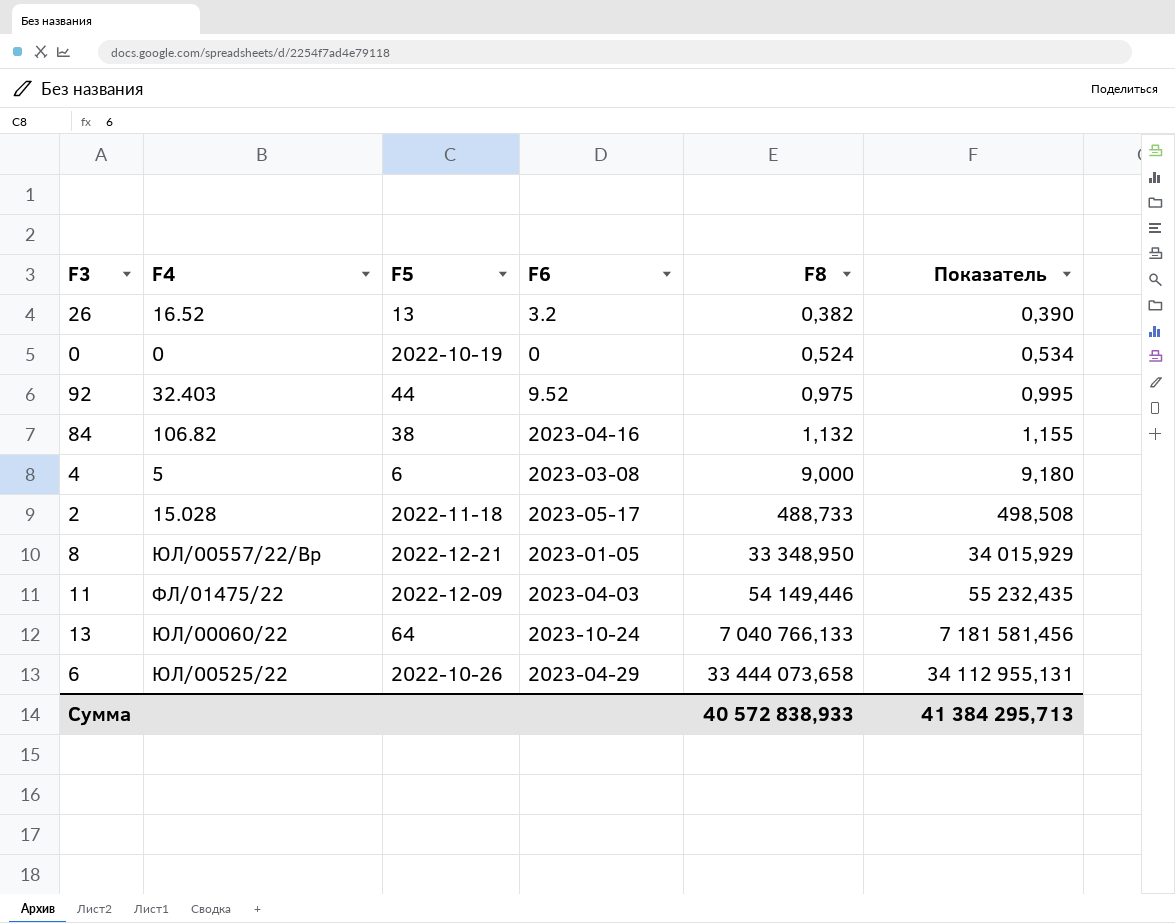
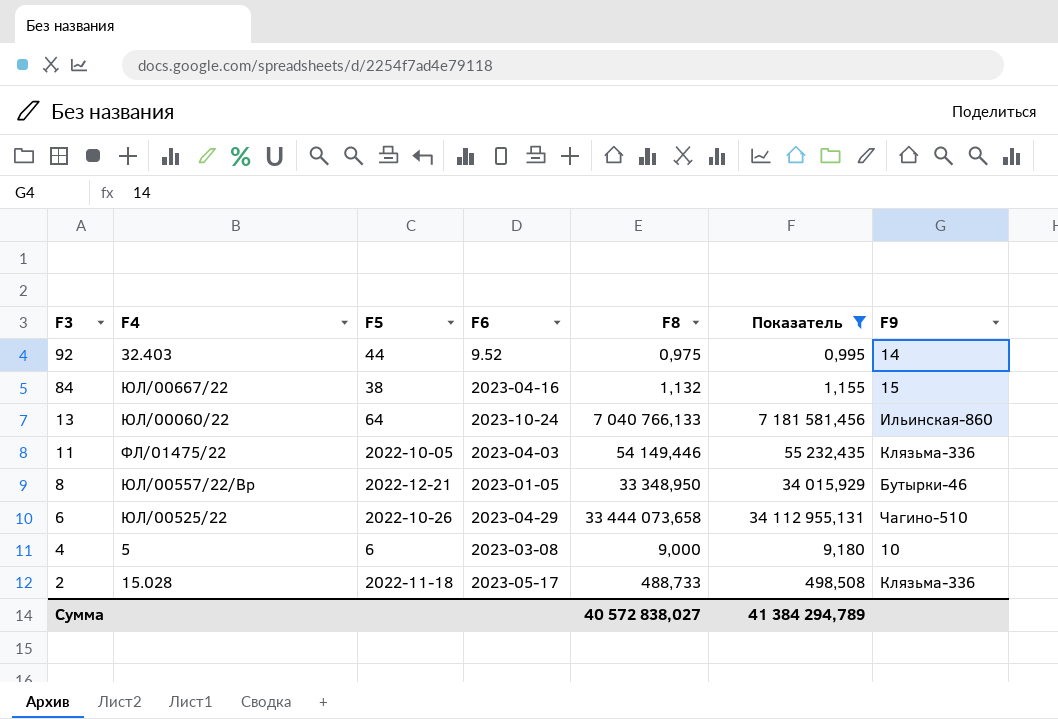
filter: none -> Показатель >= 0,995
row order: F8 ascending -> F3 descending
column F9 | position: none -> 7
84 | F4: 106.82 -> ЮЛ/00667/22
11 | F5: 2022-12-09 -> 2022-10-05
Сумма | F8: 40 572 838,933 -> 40 572 838,027
Сумма | Показатель: 41 384 295,713 -> 41 384 294,789

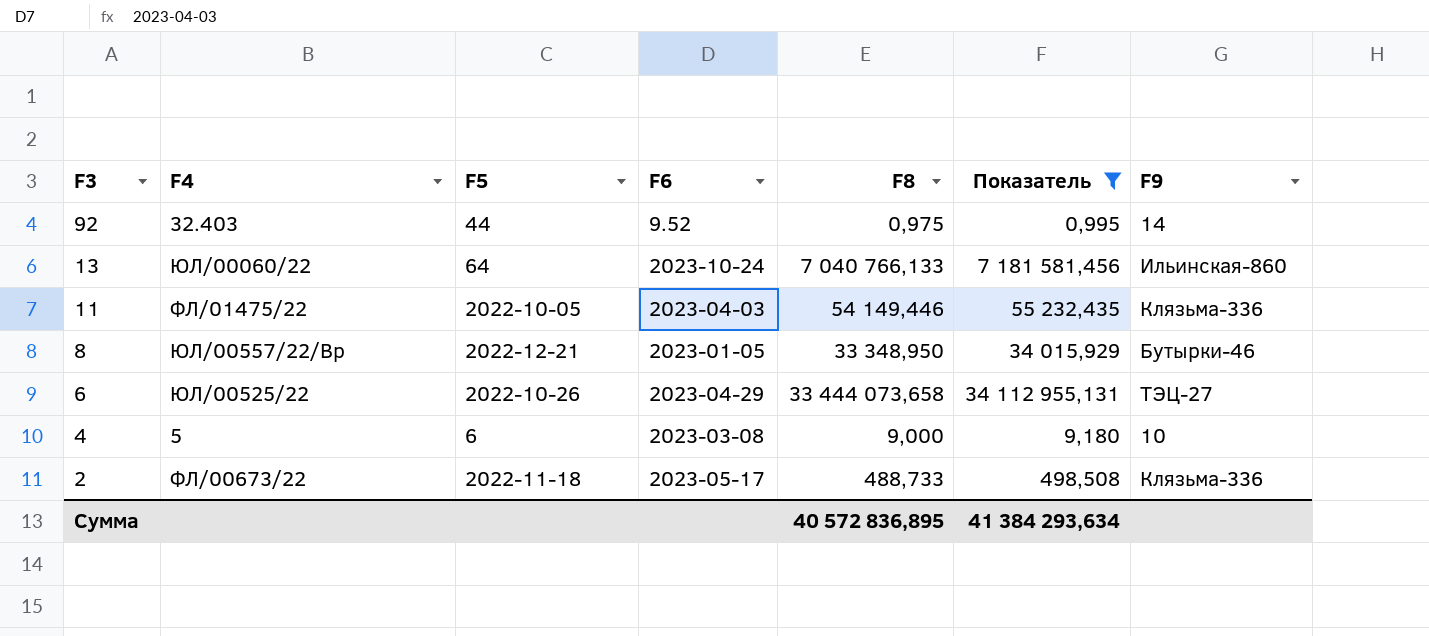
row 84: ЮЛ/00667/22 | 38 | 2023-04-16 | 1,132 | 1,155 | 15 -> none
6 | F9: Чагино-510 -> ТЭЦ-27
2 | F4: 15.028 -> ФЛ/00673/22
Сумма | F8: 40 572 838,027 -> 40 572 836,895
Сумма | Показатель: 41 384 294,789 -> 41 384 293,634

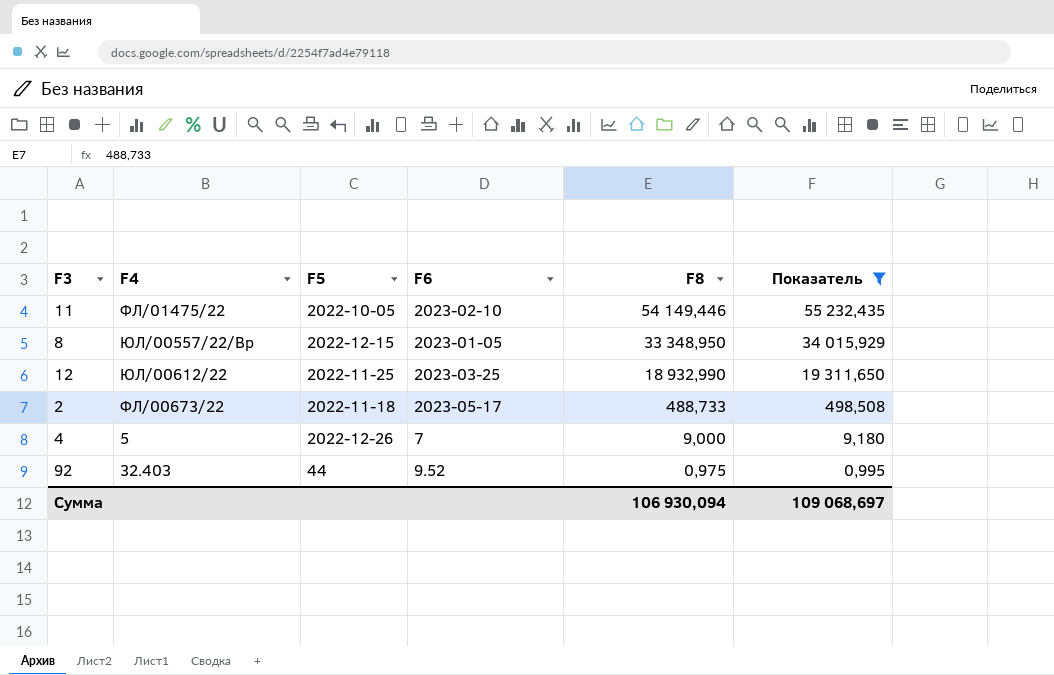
row order: F3 descending -> F8 descending
column F9 | position: 7 -> none
row 13: ЮЛ/00060/22 | 64 | 2023-10-24 | 7 040 766,133 | 7 181 581,456 | Ильинская-860 -> none
row 6: ЮЛ/00525/22 | 2022-10-26 | 2023-04-29 | 33 444 073,658 | 34 112 955,131 | ТЭЦ-27 -> none
11 | F6: 2023-04-03 -> 2023-02-10
8 | F5: 2022-12-21 -> 2022-12-15
row 12: none -> ЮЛ/00612/22 | 2022-11-25 | 2023-03-25 | 18 932,990 | 19 311,650
4 | F5: 6 -> 2022-12-26
4 | F6: 2023-03-08 -> 7
Сумма | F8: 40 572 836,895 -> 106 930,094
Сумма | Показатель: 41 384 293,634 -> 109 068,697

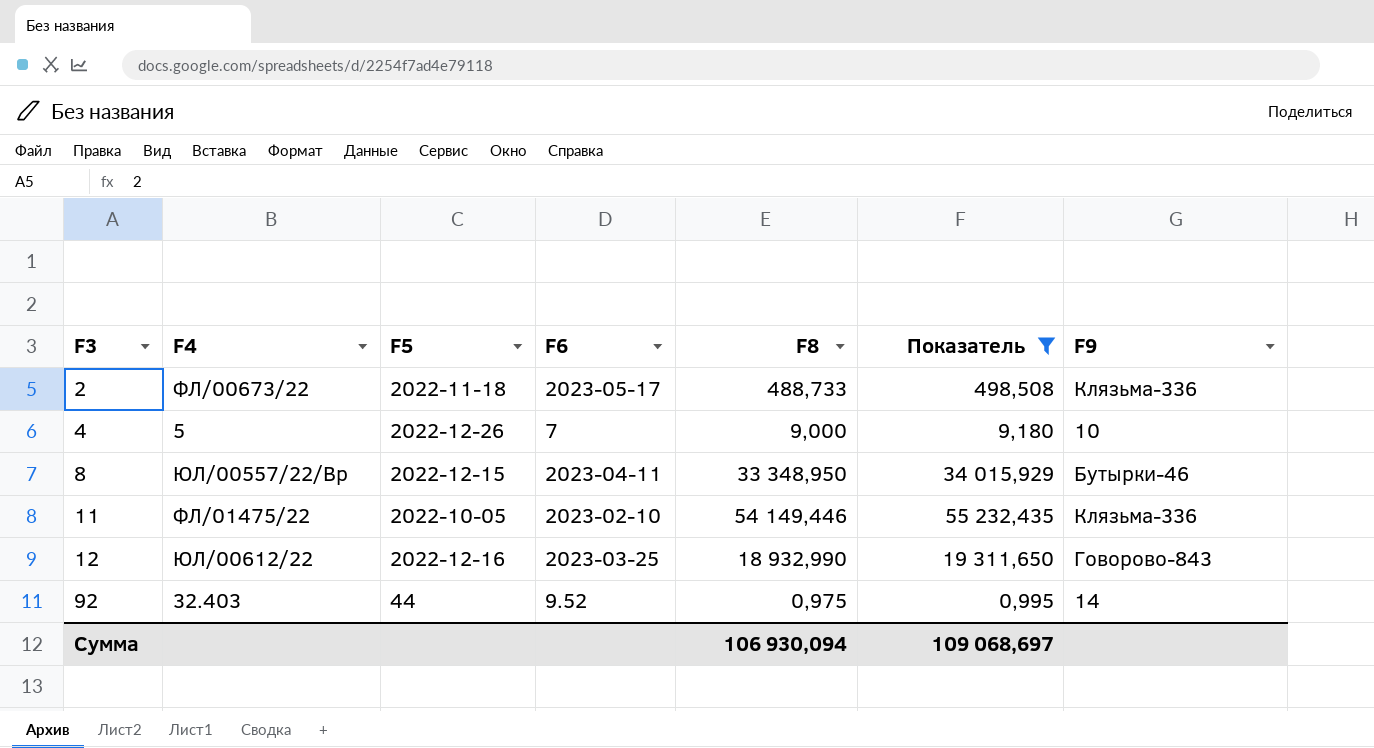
row order: F8 descending -> F3 ascending
column F9 | position: none -> 7
8 | F6: 2023-01-05 -> 2023-04-11
12 | F5: 2022-11-25 -> 2022-12-16

